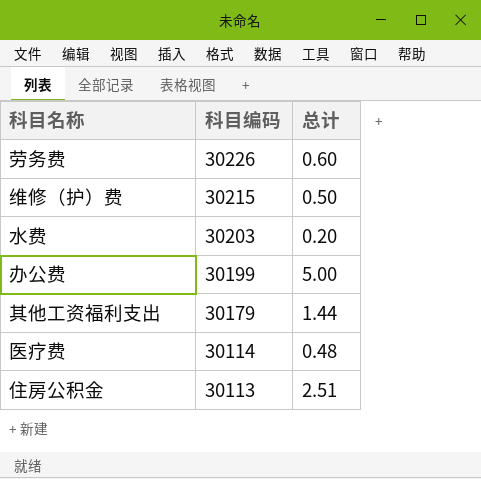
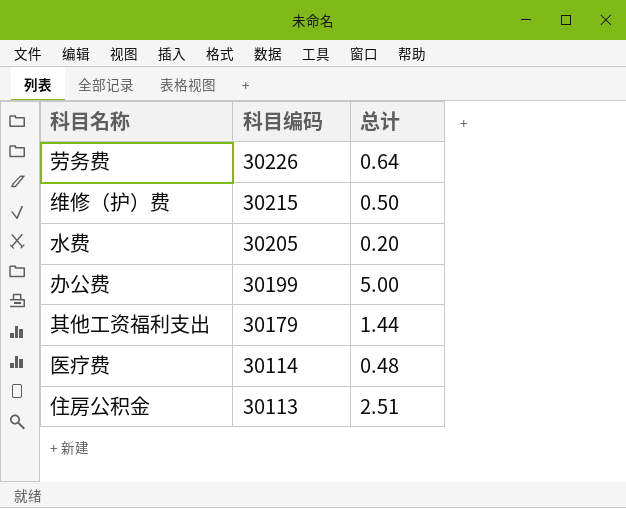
劳务费 | 总计: 0.60 -> 0.64
水费 | 科目编码: 30203 -> 30205

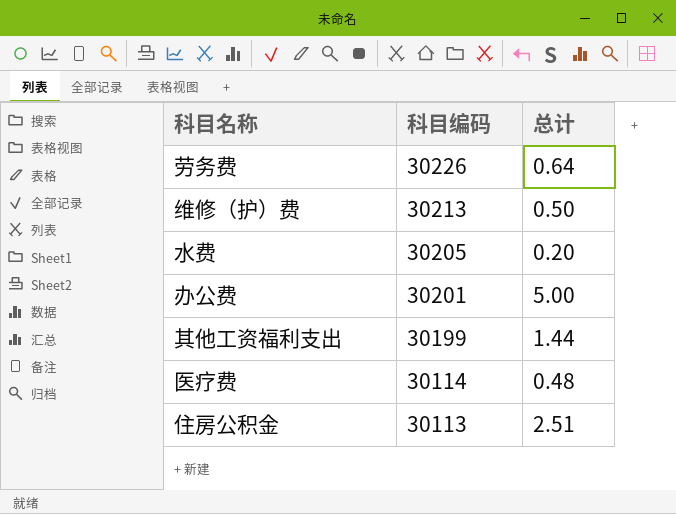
维修（护）费 | 科目编码: 30215 -> 30213
办公费 | 科目编码: 30199 -> 30201
其他工资福利支出 | 科目编码: 30179 -> 30199

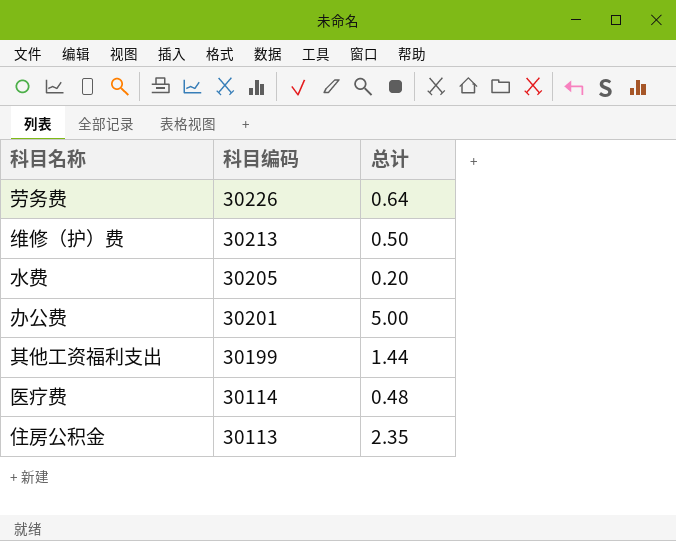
住房公积金 | 总计: 2.51 -> 2.35

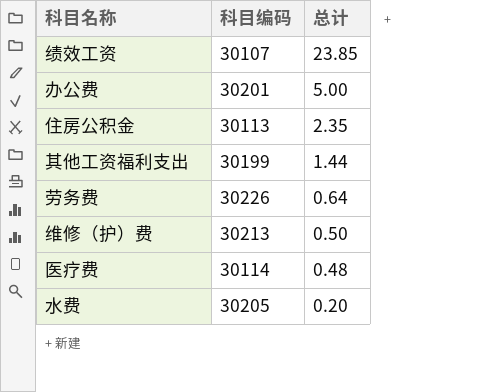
row order: 科目编码 descending -> 总计 descending
row 绩效工资: none -> 30107 | 23.85

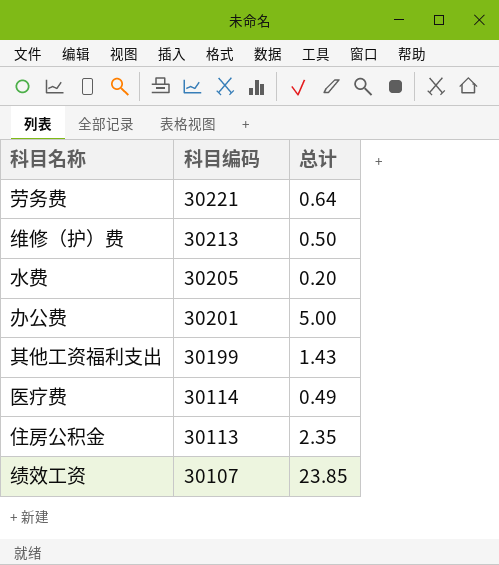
row order: 总计 descending -> 科目编码 descending
劳务费 | 科目编码: 30226 -> 30221
其他工资福利支出 | 总计: 1.44 -> 1.43
医疗费 | 总计: 0.48 -> 0.49

